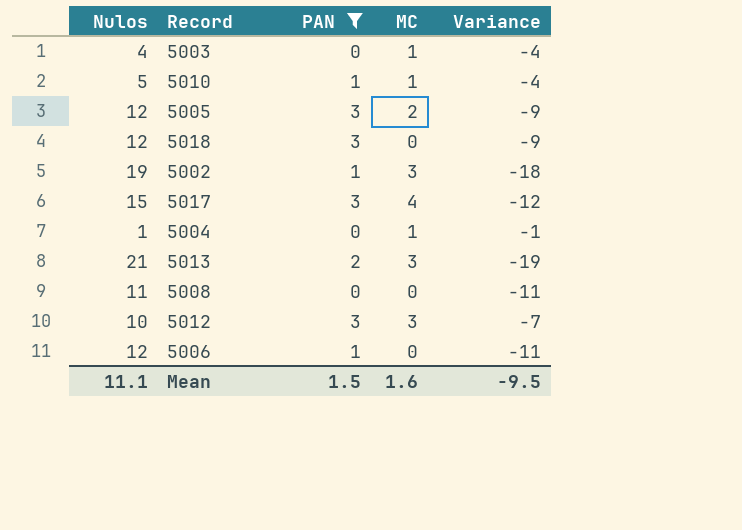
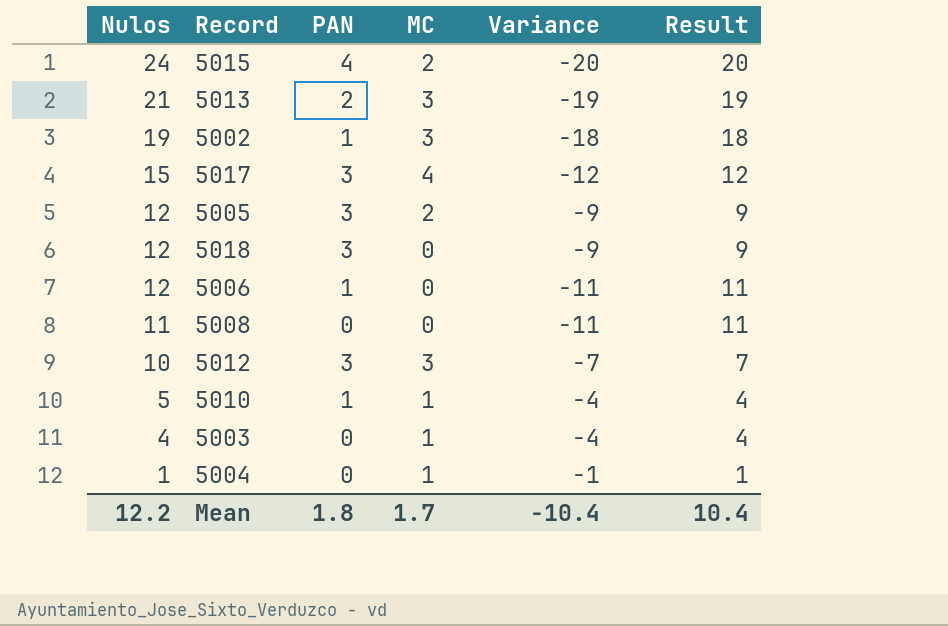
filter: PAN != 4 -> none
row order: none -> Nulos descending
column Result | formula: none -> [Nulos] - [PAN]
Mean | Nulos: 11.1 -> 12.2
Mean | PAN: 1.5 -> 1.8
Mean | MC: 1.6 -> 1.7
Mean | Variance: -9.5 -> -10.4

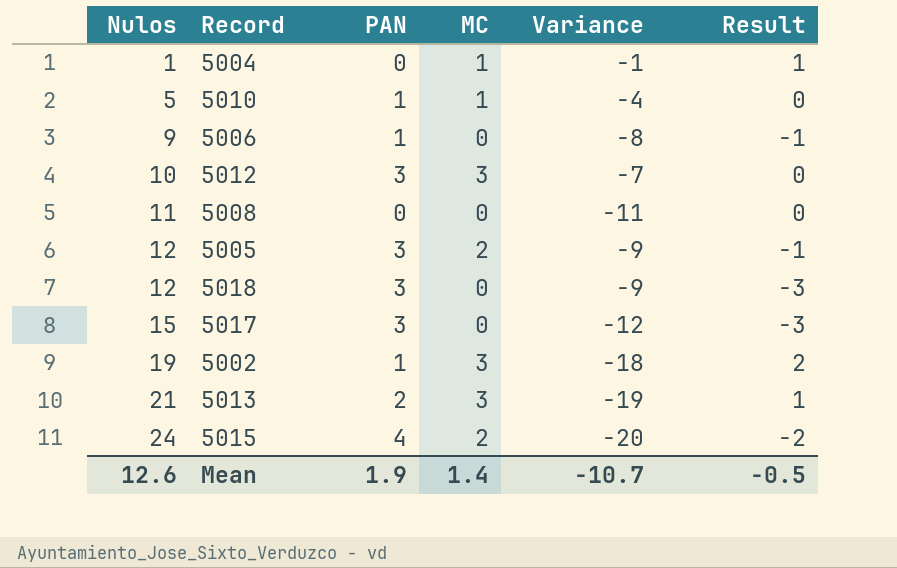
row order: Nulos descending -> Nulos ascending
column Result | formula: [Nulos] - [PAN] -> [MC] - [PAN]
row 5003: 4 | 0 | 1 | -4 | 4 -> none
5006 | Nulos: 12 -> 9
5006 | Variance: -11 -> -8
5017 | MC: 4 -> 0
Mean | Nulos: 12.2 -> 12.6
Mean | PAN: 1.8 -> 1.9
Mean | MC: 1.7 -> 1.4
Mean | Variance: -10.4 -> -10.7
Mean | Result: 10.4 -> -0.5

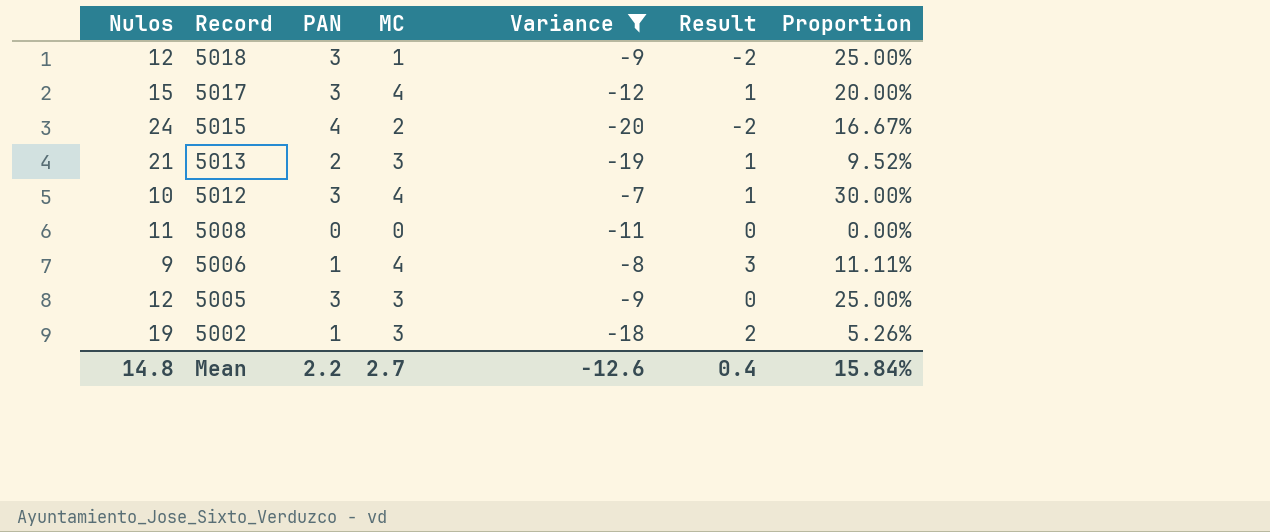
filter: none -> Variance <= -7
row order: Nulos ascending -> Record descending
column Proportion | formula: none -> [PAN] / [Nulos]
5018 | MC: 0 -> 1
5018 | Result: -3 -> -2
5017 | MC: 0 -> 4
5017 | Result: -3 -> 1
5012 | MC: 3 -> 4
5012 | Result: 0 -> 1
5006 | MC: 0 -> 4
5006 | Result: -1 -> 3
5005 | MC: 2 -> 3
5005 | Result: -1 -> 0
Mean | Nulos: 12.6 -> 14.8
Mean | PAN: 1.9 -> 2.2
Mean | MC: 1.4 -> 2.7
Mean | Variance: -10.7 -> -12.6
Mean | Result: -0.5 -> 0.4

